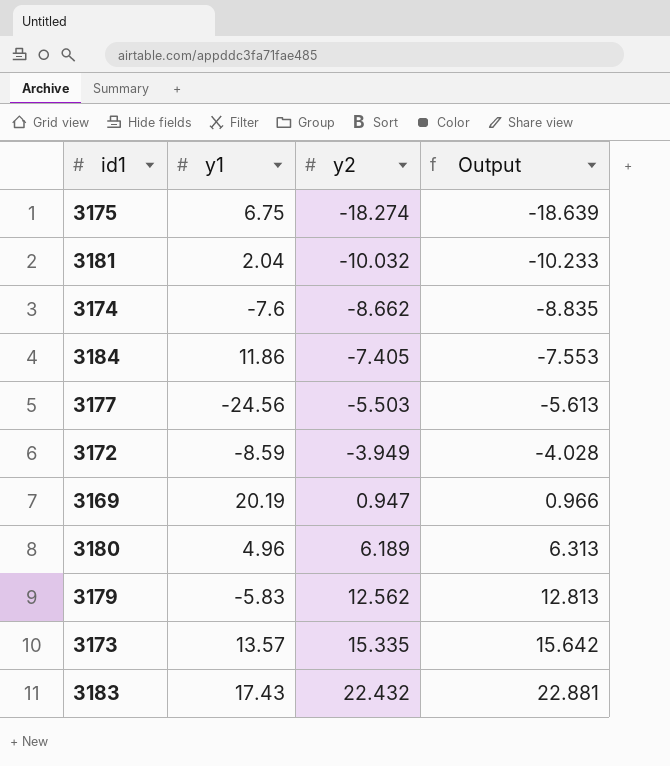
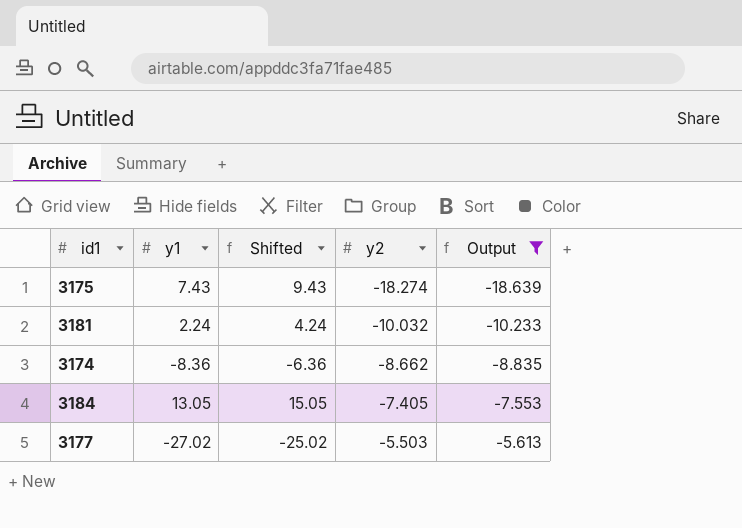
filter: none -> Output <= -5.613
column Shifted | formula: none -> [y1] + 2
3175 | y1: 6.75 -> 7.43
3181 | y1: 2.04 -> 2.24
3174 | y1: -7.6 -> -8.36
3184 | y1: 11.86 -> 13.05
3177 | y1: -24.56 -> -27.02

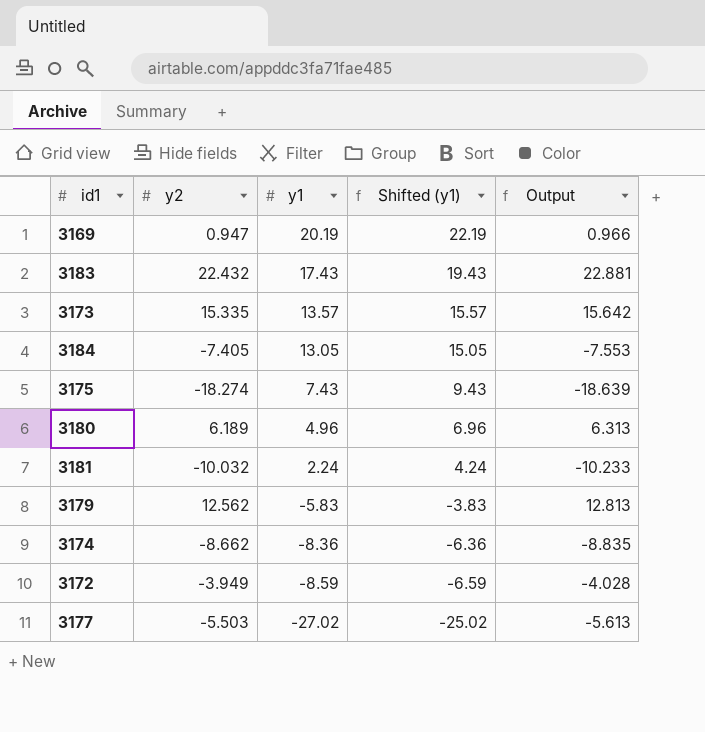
filter: Output <= -5.613 -> none
row order: y2 ascending -> y1 descending
column y2 | position: 4 -> 2
column name: Shifted -> Shifted (y1)

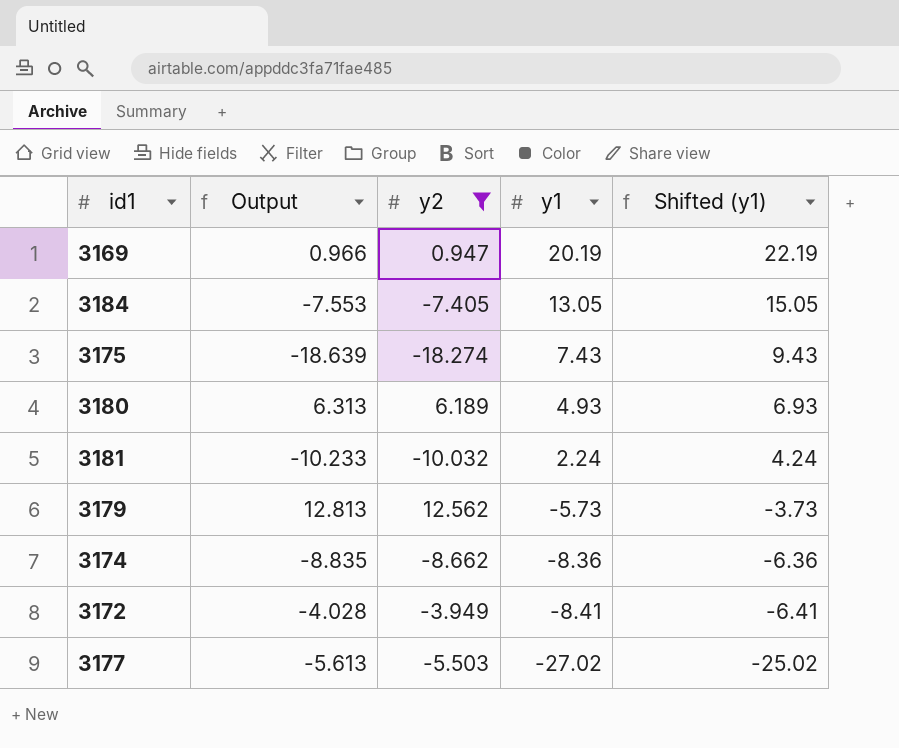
filter: none -> y2 <= 12.562
column Output | position: 5 -> 2
3180 | y1: 4.96 -> 4.93
3180 | Shifted (y1): 6.96 -> 6.93
3179 | y1: -5.83 -> -5.73
3179 | Shifted (y1): -3.83 -> -3.73
3172 | y1: -8.59 -> -8.41
3172 | Shifted (y1): -6.59 -> -6.41

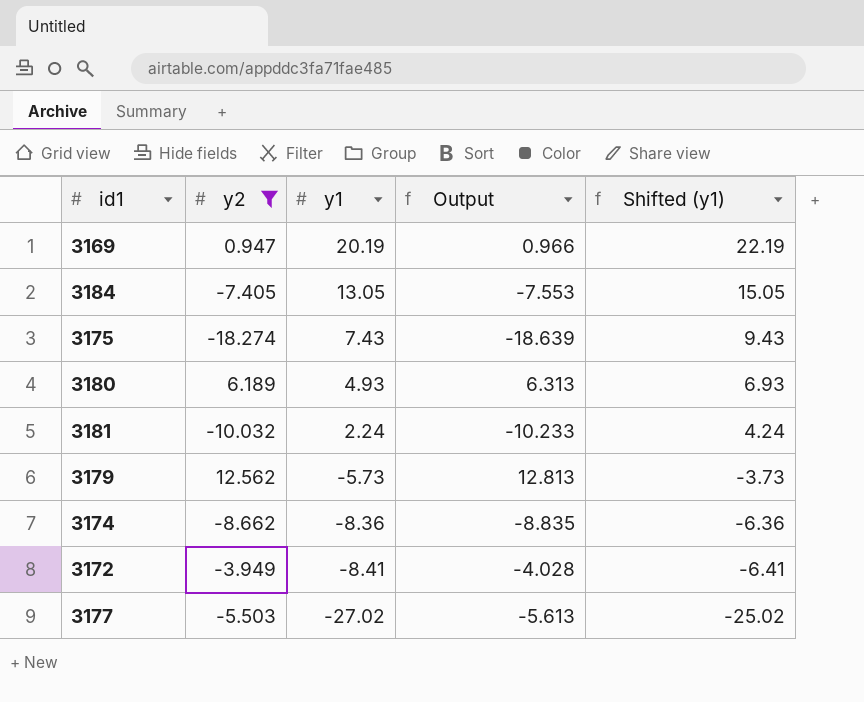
column Output | position: 2 -> 4

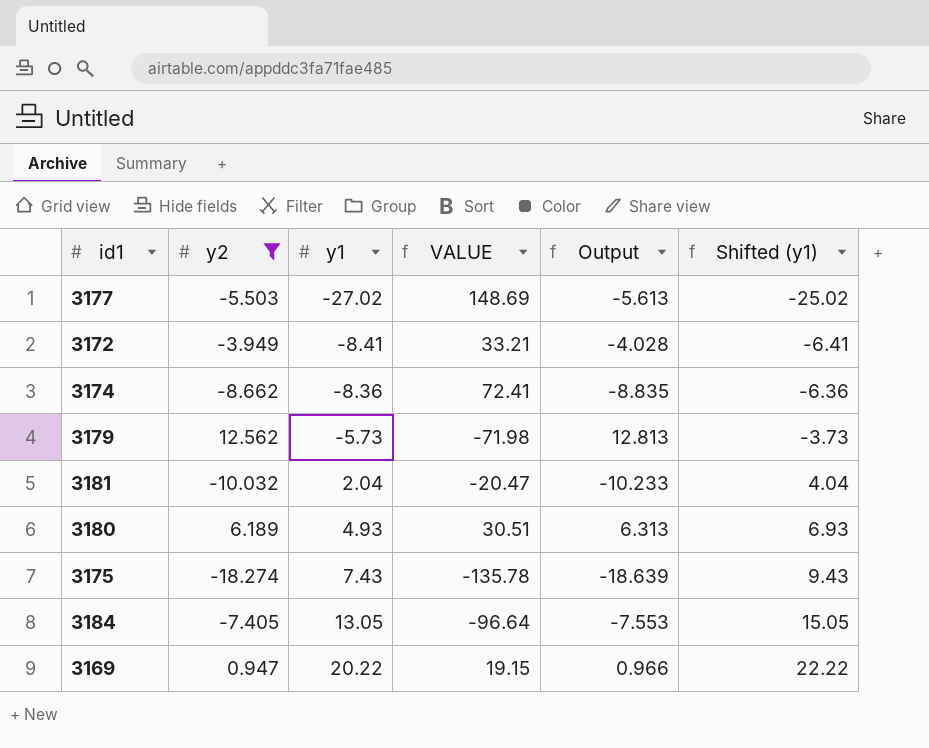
row order: y1 descending -> y1 ascending
column VALUE | formula: none -> [y2] * [y1]
3181 | y1: 2.24 -> 2.04
3181 | Shifted (y1): 4.24 -> 4.04
3169 | y1: 20.19 -> 20.22
3169 | Shifted (y1): 22.19 -> 22.22

